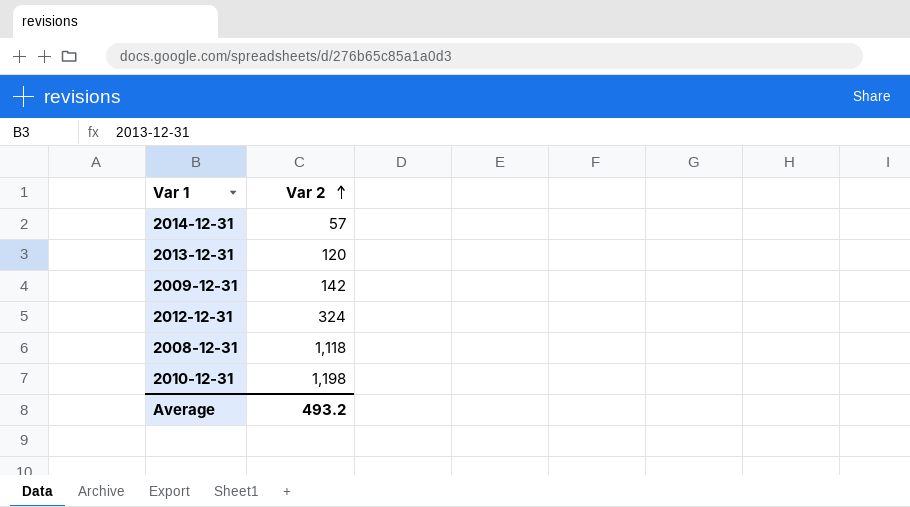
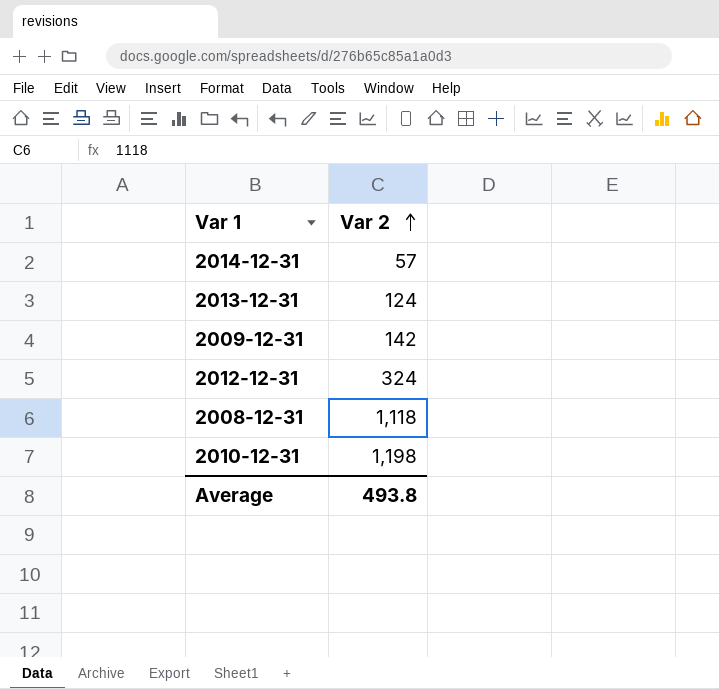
2013-12-31 | Var 2: 120 -> 124
Average | Var 2: 493.2 -> 493.8

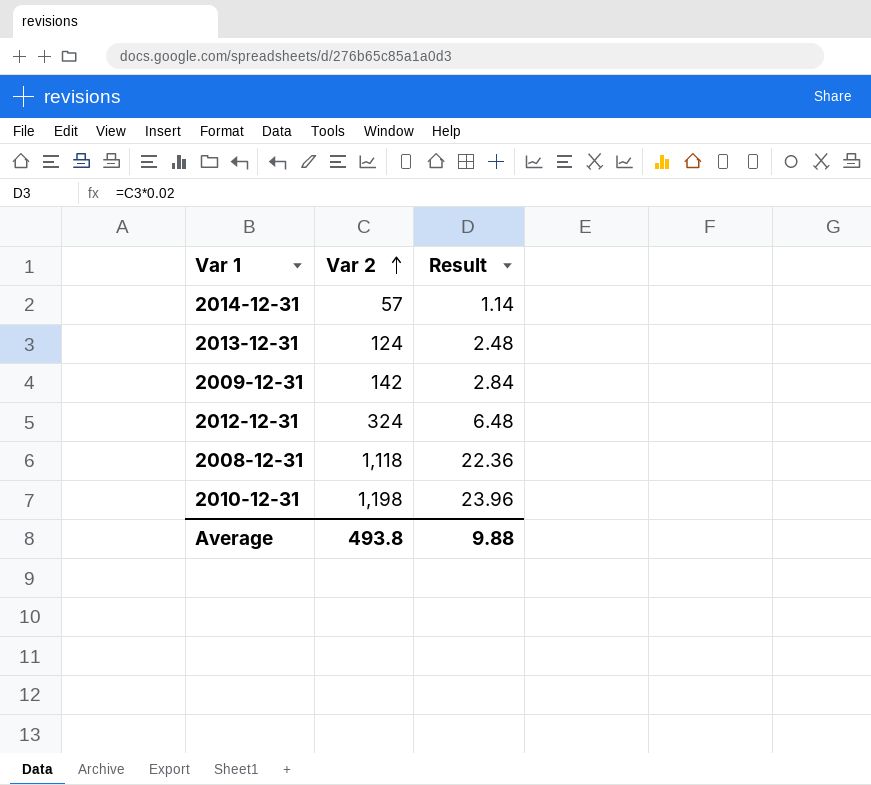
column Result | formula: none -> [Var 2] * 0.02

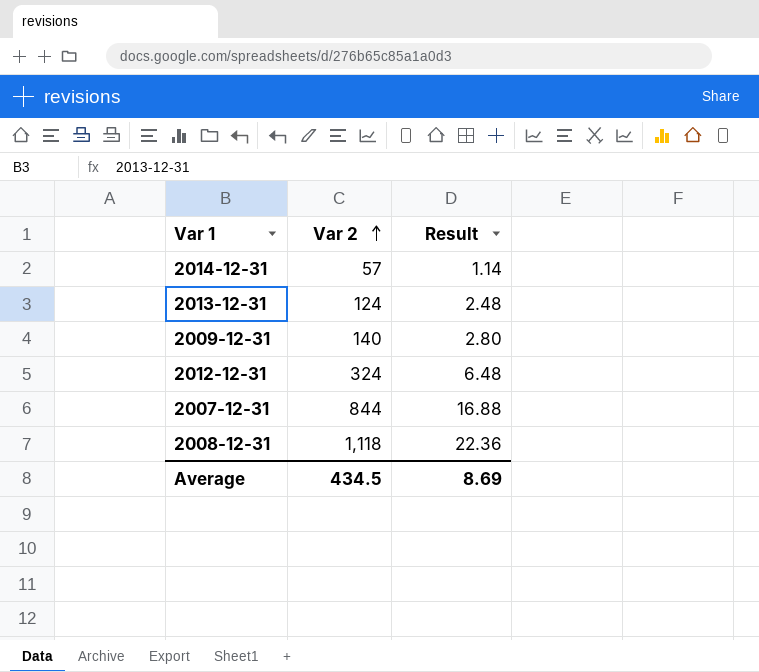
row 2010-12-31: 1,198 | 23.96 -> none
2009-12-31 | Var 2: 142 -> 140
2009-12-31 | Result: 2.84 -> 2.80
row 2007-12-31: none -> 844 | 16.88
Average | Var 2: 493.8 -> 434.5
Average | Result: 9.88 -> 8.69

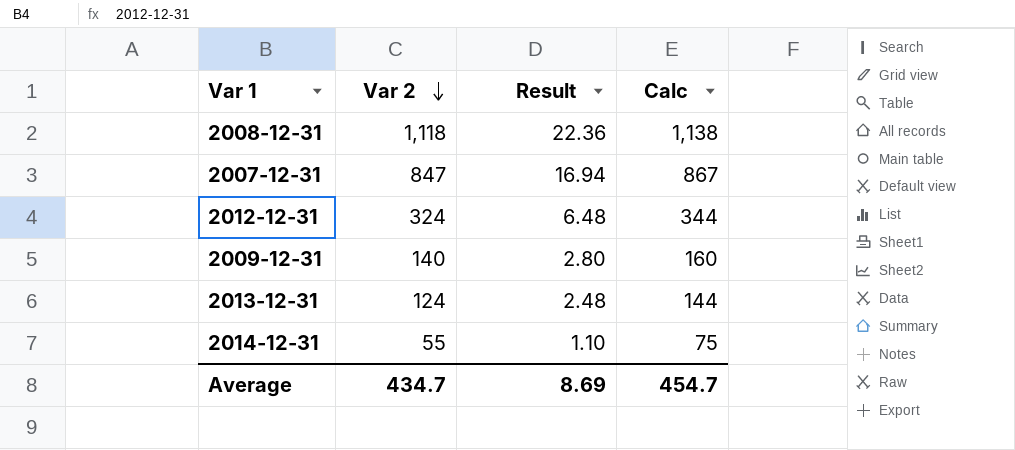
row order: Var 2 ascending -> Var 2 descending
column Calc | formula: none -> [Var 2] + 20
2007-12-31 | Var 2: 844 -> 847
2007-12-31 | Result: 16.88 -> 16.94
2014-12-31 | Var 2: 57 -> 55
2014-12-31 | Result: 1.14 -> 1.10
Average | Var 2: 434.5 -> 434.7

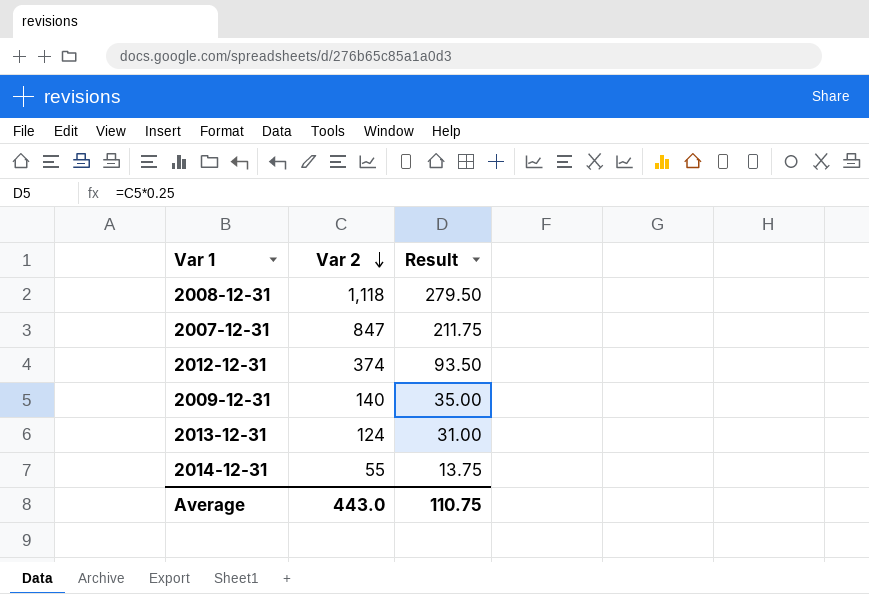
column Calc | formula: [Var 2] + 20 -> none
column Result | formula: [Var 2] * 0.02 -> [Var 2] * 0.25
2012-12-31 | Var 2: 324 -> 374
Average | Var 2: 434.7 -> 443.0
Average | Result: 8.69 -> 110.75

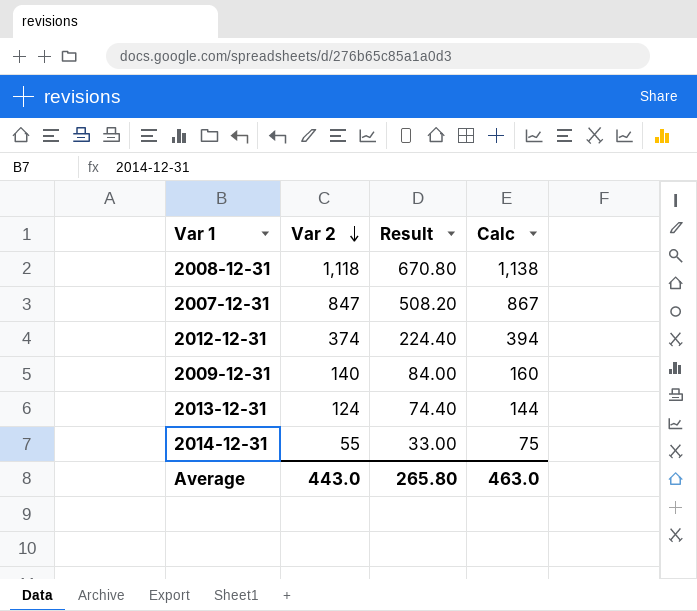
column Result | formula: [Var 2] * 0.25 -> [Var 2] * 0.6
column Calc | formula: none -> [Var 2] + 20
Average | Result: 110.75 -> 265.80

